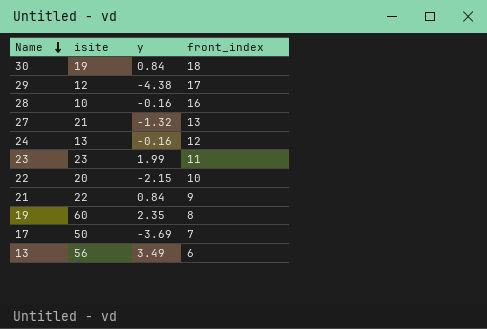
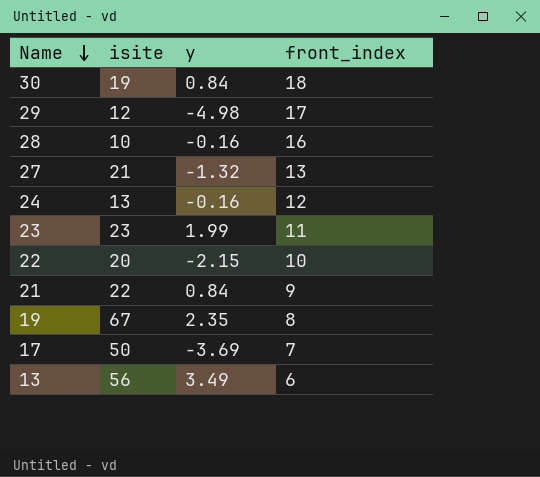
29 | y: -4.38 -> -4.98
19 | isite: 60 -> 67

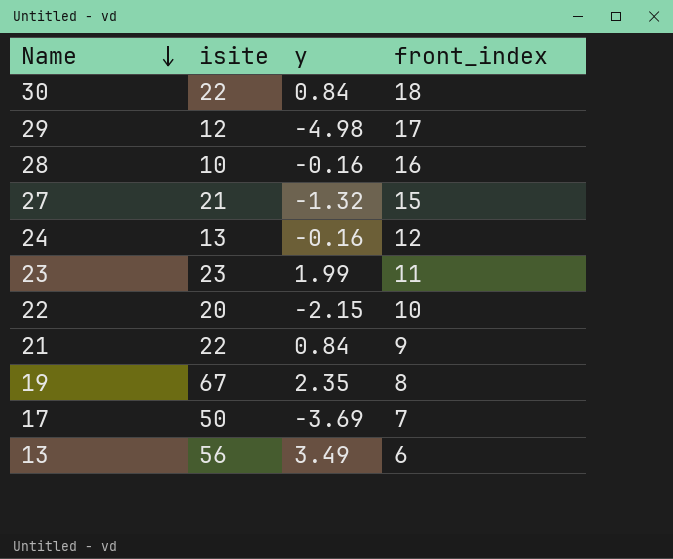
30 | isite: 19 -> 22
27 | front_index: 13 -> 15

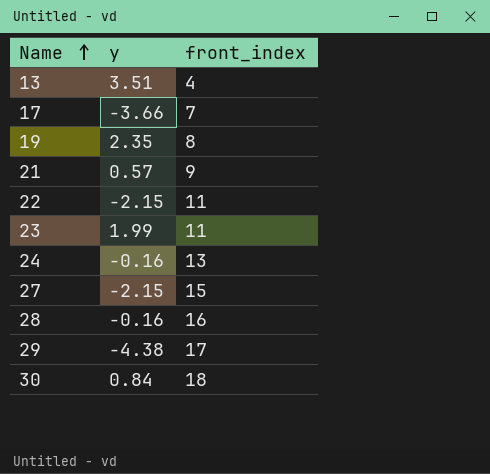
row order: Name descending -> Name ascending
column isite | position: 2 -> none
13 | y: 3.49 -> 3.51
13 | front_index: 6 -> 4
17 | y: -3.69 -> -3.66
21 | y: 0.84 -> 0.57
22 | front_index: 10 -> 11
24 | front_index: 12 -> 13
27 | y: -1.32 -> -2.15
29 | y: -4.98 -> -4.38

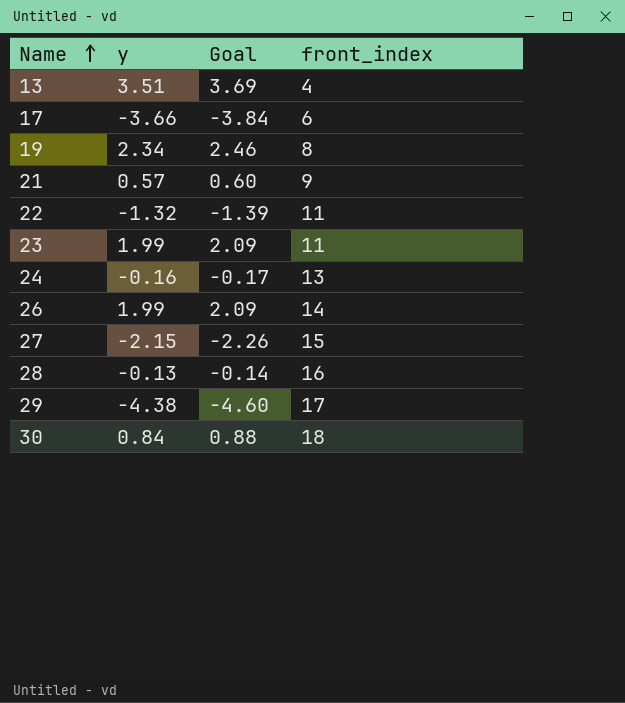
column Goal | formula: none -> [y] * 1.05
17 | front_index: 7 -> 6
19 | y: 2.35 -> 2.34
22 | y: -2.15 -> -1.32
row 26: none -> 1.99 | 2.09 | 14
28 | y: -0.16 -> -0.13

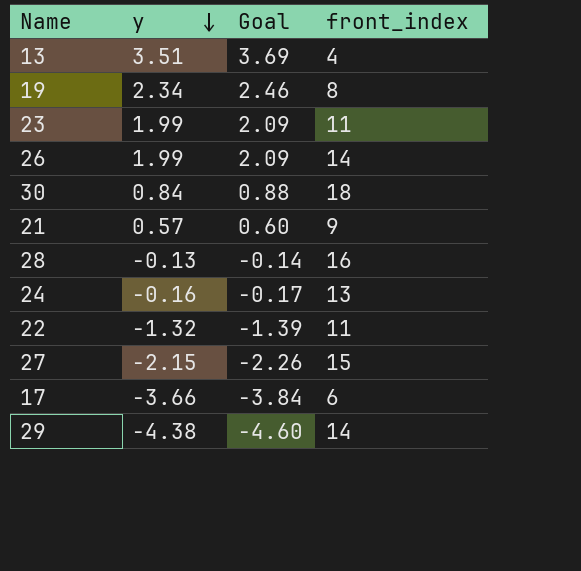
row order: Name ascending -> y descending
29 | front_index: 17 -> 14

